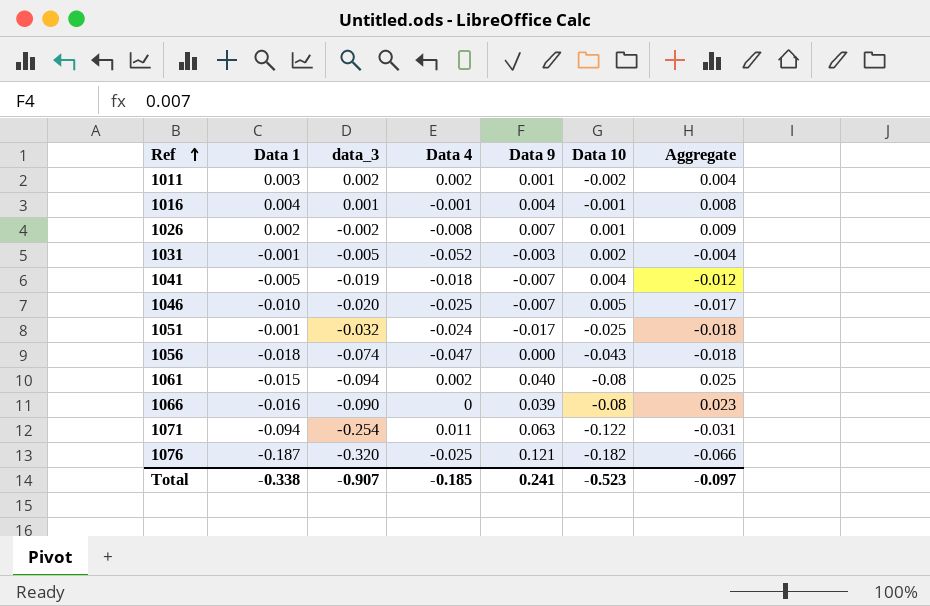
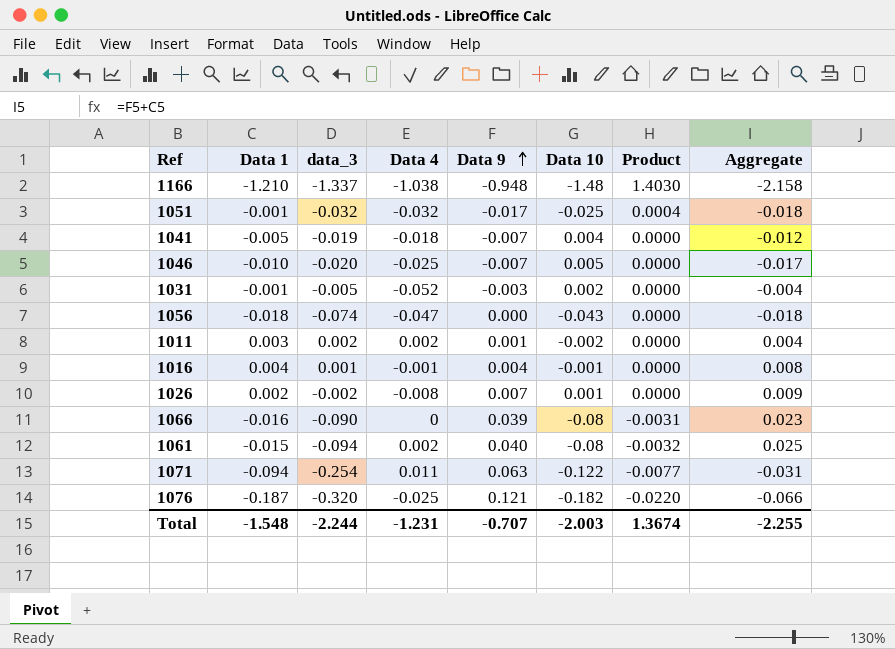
row order: Ref ascending -> Data 9 ascending
column Product | formula: none -> [Data 9] * [Data 10]
row 1166: none -> -1.210 | -1.337 | -1.038 | -0.948 | -1.48 | 1.4030 | -2.158
1051 | Data 4: -0.024 -> -0.032
Total | Data 1: -0.338 -> -1.548
Total | data_3: -0.907 -> -2.244
Total | Data 4: -0.185 -> -1.231
Total | Data 9: 0.241 -> -0.707
Total | Data 10: -0.523 -> -2.003
Total | Aggregate: -0.097 -> -2.255

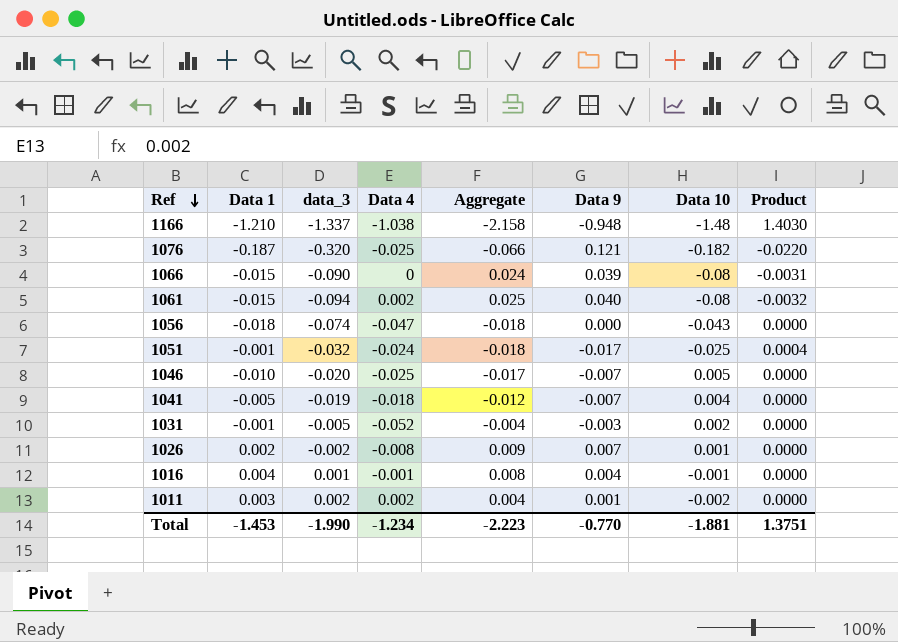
row order: Data 9 ascending -> Ref descending
column Aggregate | position: 8 -> 5
row 1071: -0.094 | -0.254 | 0.011 | 0.063 | -0.122 | -0.0077 | -0.031 -> none
1066 | Data 1: -0.016 -> -0.015
1066 | Aggregate: 0.023 -> 0.024
1051 | Data 4: -0.032 -> -0.024
Total | Data 1: -1.548 -> -1.453
Total | data_3: -2.244 -> -1.990
Total | Data 4: -1.231 -> -1.234
Total | Aggregate: -2.255 -> -2.223
Total | Data 9: -0.707 -> -0.770
Total | Data 10: -2.003 -> -1.881
Total | Product: 1.3674 -> 1.3751

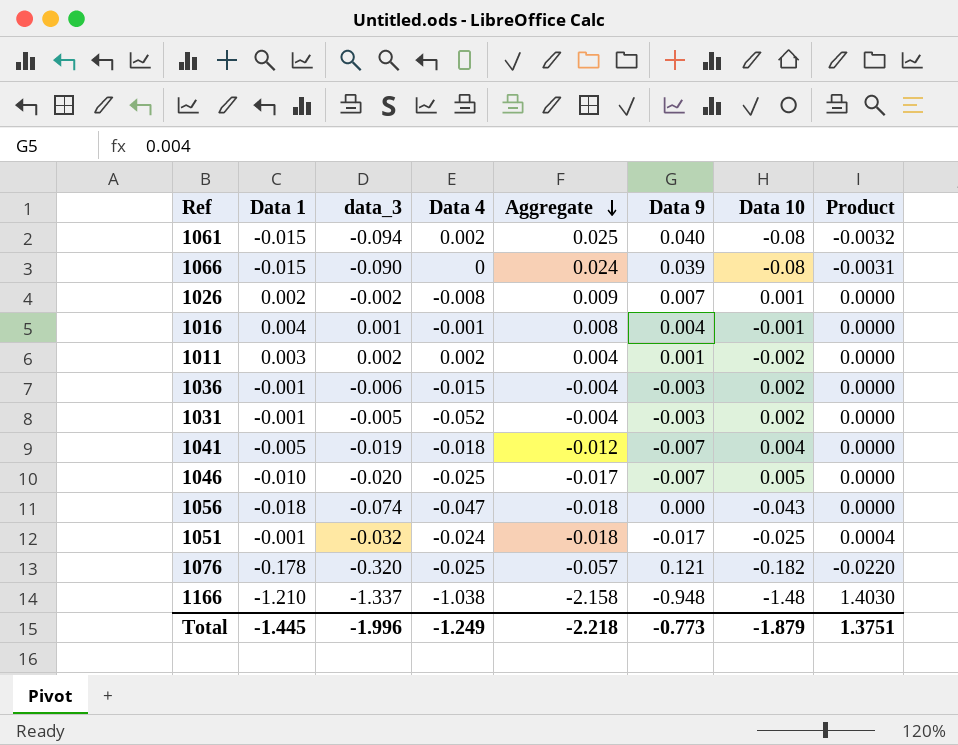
row order: Ref descending -> Aggregate descending
row 1036: none -> -0.001 | -0.006 | -0.015 | -0.004 | -0.003 | 0.002 | 0.0000
1076 | Data 1: -0.187 -> -0.178
1076 | Aggregate: -0.066 -> -0.057
Total | Data 1: -1.453 -> -1.445
Total | data_3: -1.990 -> -1.996
Total | Data 4: -1.234 -> -1.249
Total | Aggregate: -2.223 -> -2.218
Total | Data 9: -0.770 -> -0.773
Total | Data 10: -1.881 -> -1.879

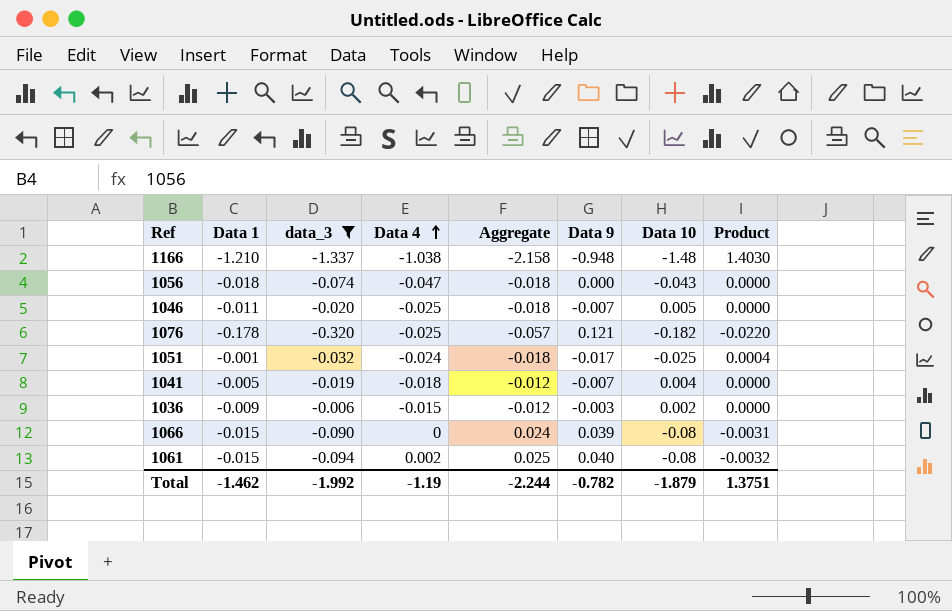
filter: none -> data_3 <= -0.006
row order: Aggregate descending -> Data 4 ascending
1046 | Data 1: -0.010 -> -0.011
1046 | Aggregate: -0.017 -> -0.018
1036 | Data 1: -0.001 -> -0.009
1036 | Aggregate: -0.004 -> -0.012
Total | Data 1: -1.445 -> -1.462
Total | data_3: -1.996 -> -1.992
Total | Data 4: -1.249 -> -1.19
Total | Aggregate: -2.218 -> -2.244
Total | Data 9: -0.773 -> -0.782

